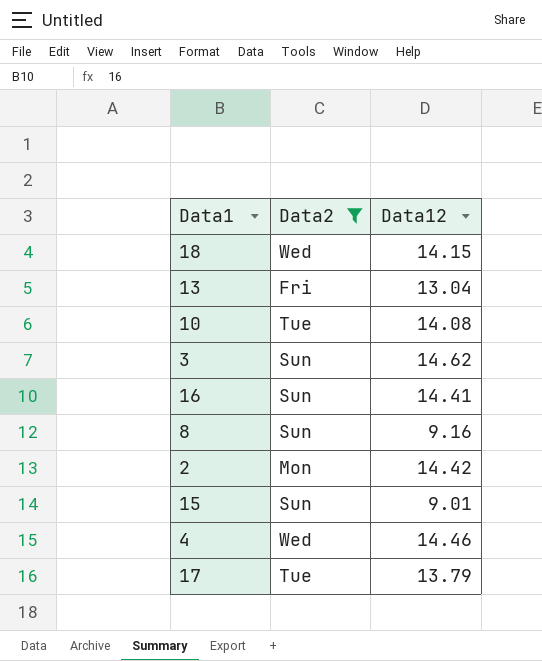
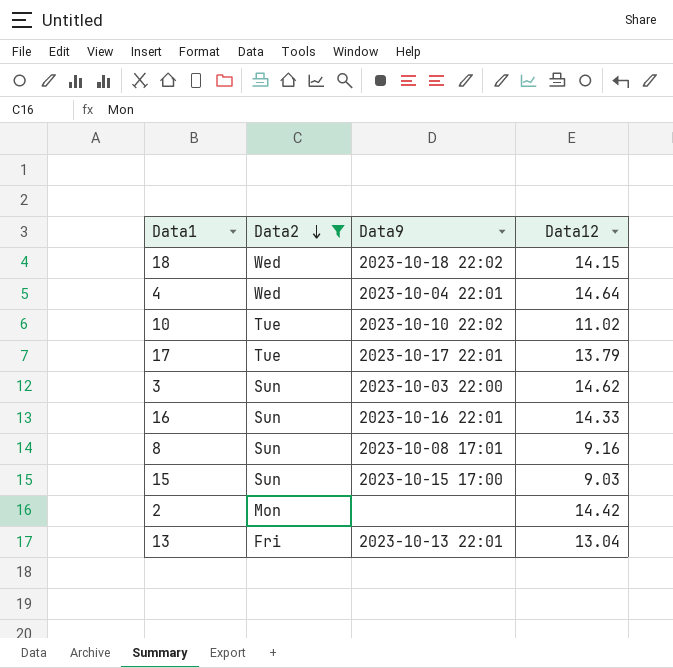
row order: none -> Data2 descending
column Data9 | position: none -> 3
4 | Data12: 14.46 -> 14.64
10 | Data12: 14.08 -> 11.02
16 | Data12: 14.41 -> 14.33
15 | Data12: 9.01 -> 9.03

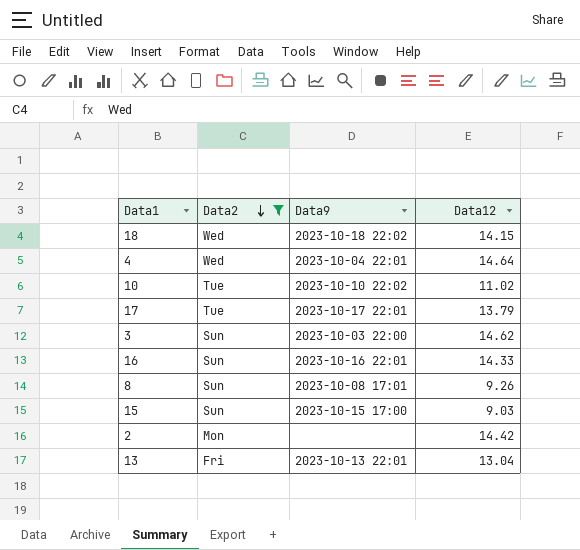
8 | Data12: 9.16 -> 9.26

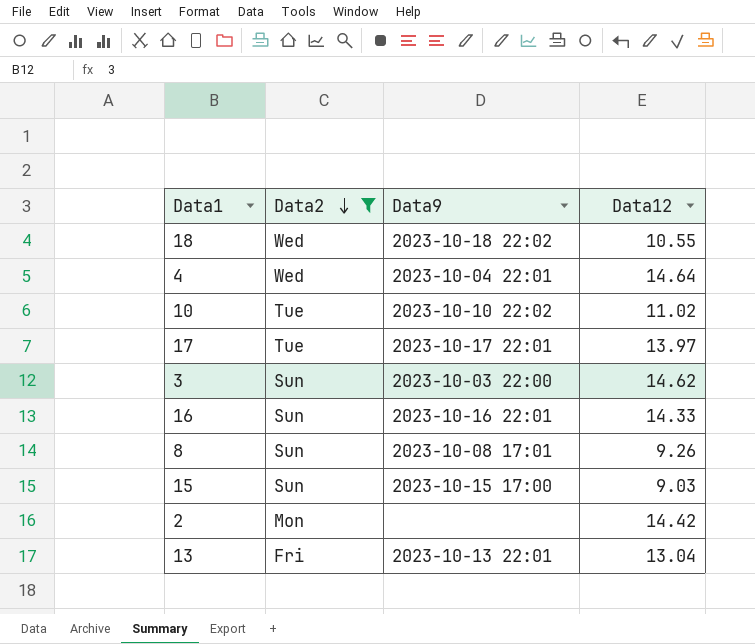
18 | Data12: 14.15 -> 10.55
17 | Data12: 13.79 -> 13.97

